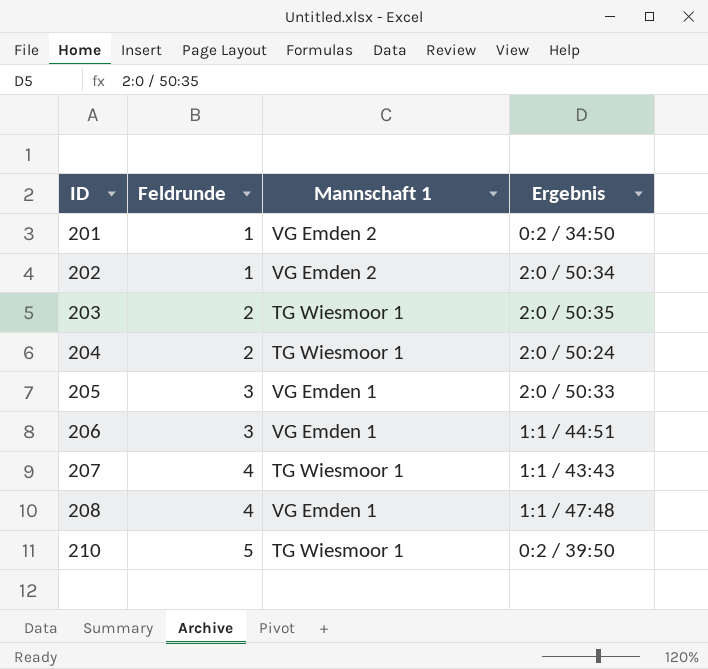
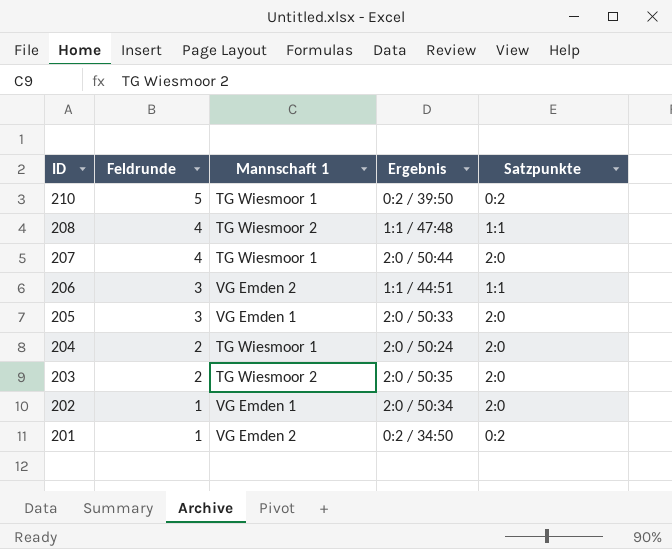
row order: ID ascending -> ID descending
column Satzpunkte | position: none -> 5
208 | Mannschaft 1: VG Emden 1 -> TG Wiesmoor 2
207 | Ergebnis: 1:1 / 43:43 -> 2:0 / 50:44
206 | Mannschaft 1: VG Emden 1 -> VG Emden 2
203 | Mannschaft 1: TG Wiesmoor 1 -> TG Wiesmoor 2
202 | Mannschaft 1: VG Emden 2 -> VG Emden 1

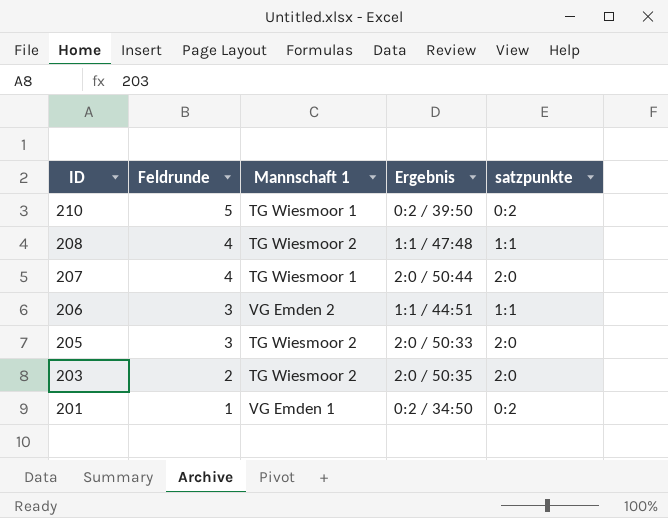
column name: Satzpunkte -> satzpunkte
row 204: 2 | TG Wiesmoor 1 | 2:0 / 50:24 | 2:0 -> none
row 202: 1 | VG Emden 1 | 2:0 / 50:34 | 2:0 -> none
205 | Mannschaft 1: VG Emden 1 -> TG Wiesmoor 2
201 | Mannschaft 1: VG Emden 2 -> VG Emden 1

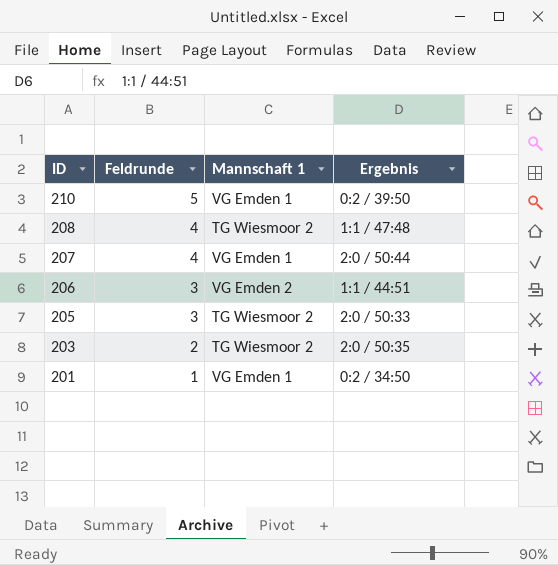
column satzpunkte | position: 5 -> none
210 | Mannschaft 1: TG Wiesmoor 1 -> VG Emden 1
207 | Mannschaft 1: TG Wiesmoor 1 -> VG Emden 1

